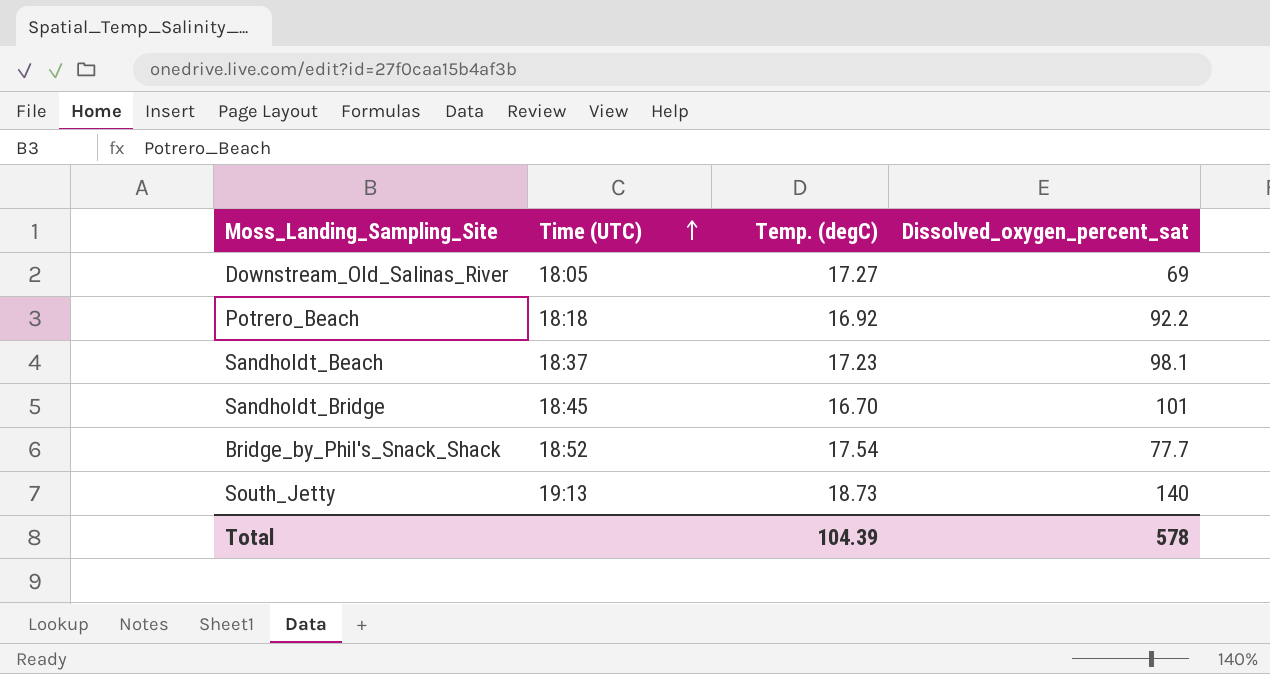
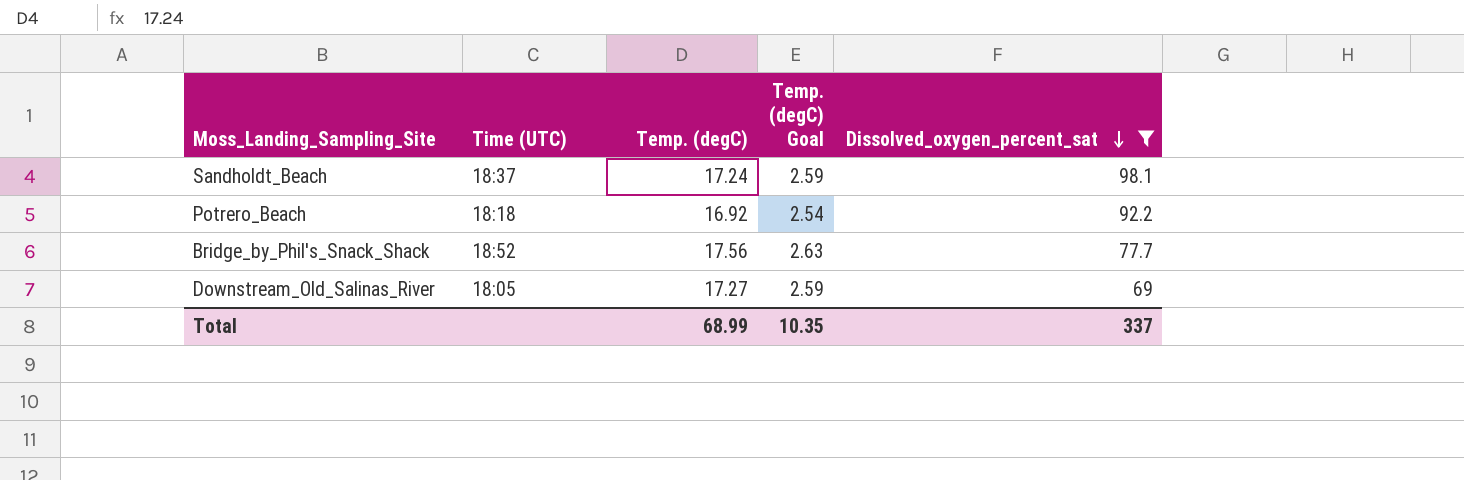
filter: none -> Dissolved_oxygen_percent_sat <= 98.1
row order: Time (UTC) ascending -> Dissolved_oxygen_percent_sat descending
column Temp. (degC) Goal | formula: none -> [Temp. (degC)] * 0.15
Sandholdt_Beach | Temp. (degC): 17.23 -> 17.24
Bridge_by_Phil's_Snack_Shack | Temp. (degC): 17.54 -> 17.56
Total | Temp. (degC): 104.39 -> 68.99
Total | Dissolved_oxygen_percent_sat: 578 -> 337

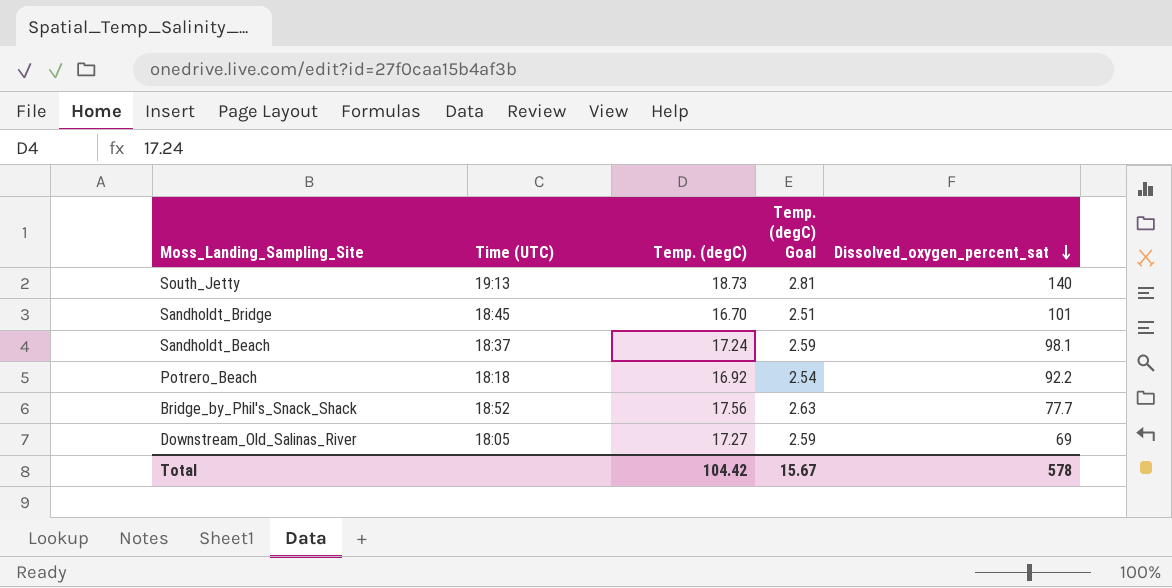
filter: Dissolved_oxygen_percent_sat <= 98.1 -> none
Total | Temp. (degC): 68.99 -> 104.42
Total | Temp. (degC) Goal: 10.35 -> 15.67
Total | Dissolved_oxygen_percent_sat: 337 -> 578

